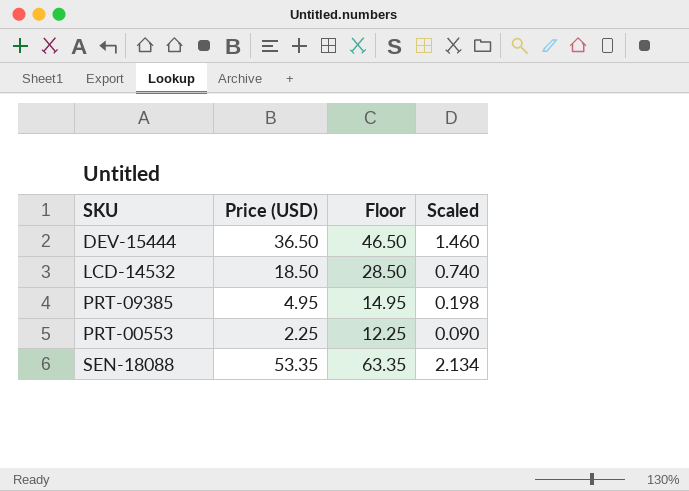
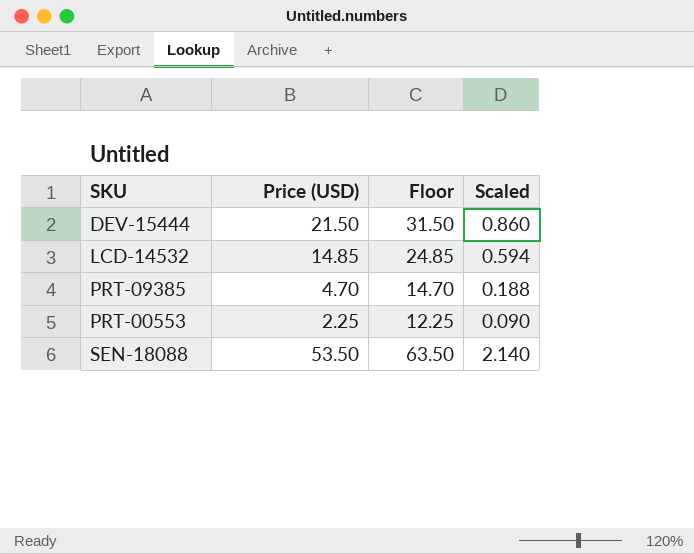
DEV-15444 | Price (USD): 36.50 -> 21.50
DEV-15444 | Floor: 46.50 -> 31.50
DEV-15444 | Scaled: 1.460 -> 0.860
LCD-14532 | Price (USD): 18.50 -> 14.85
LCD-14532 | Floor: 28.50 -> 24.85
LCD-14532 | Scaled: 0.740 -> 0.594
PRT-09385 | Price (USD): 4.95 -> 4.70
PRT-09385 | Floor: 14.95 -> 14.70
PRT-09385 | Scaled: 0.198 -> 0.188
SEN-18088 | Price (USD): 53.35 -> 53.50
SEN-18088 | Floor: 63.35 -> 63.50
SEN-18088 | Scaled: 2.134 -> 2.140

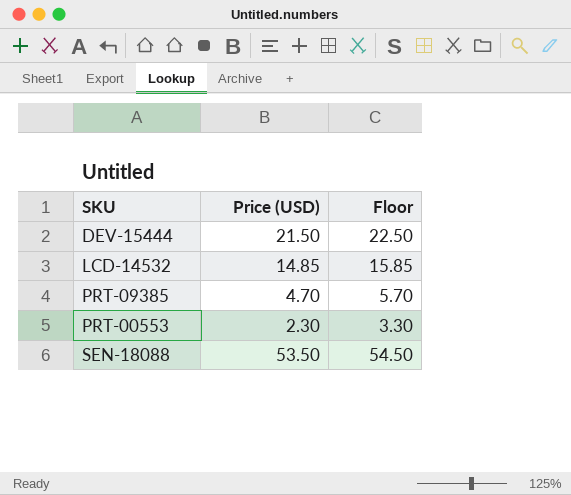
column Scaled | formula: [Price (USD)] * 0.04 -> none
column Floor | formula: [Price (USD)] + 10 -> [Price (USD)] + 1
PRT-00553 | Price (USD): 2.25 -> 2.30

